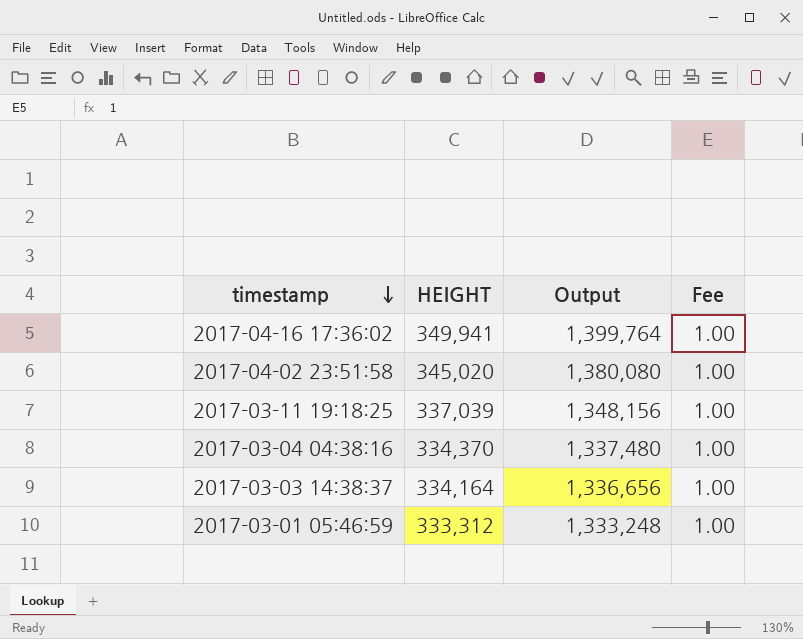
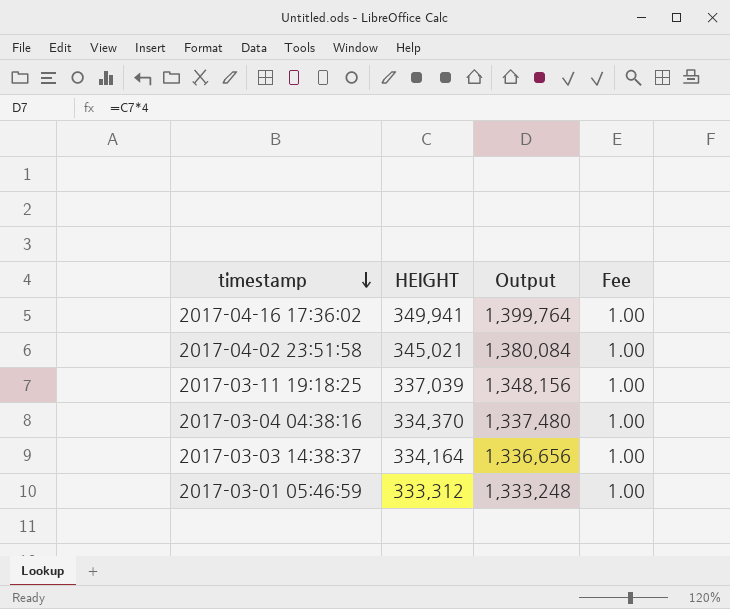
2017-04-02 23:51:58 | HEIGHT: 345,020 -> 345,021
2017-04-02 23:51:58 | Output: 1,380,080 -> 1,380,084

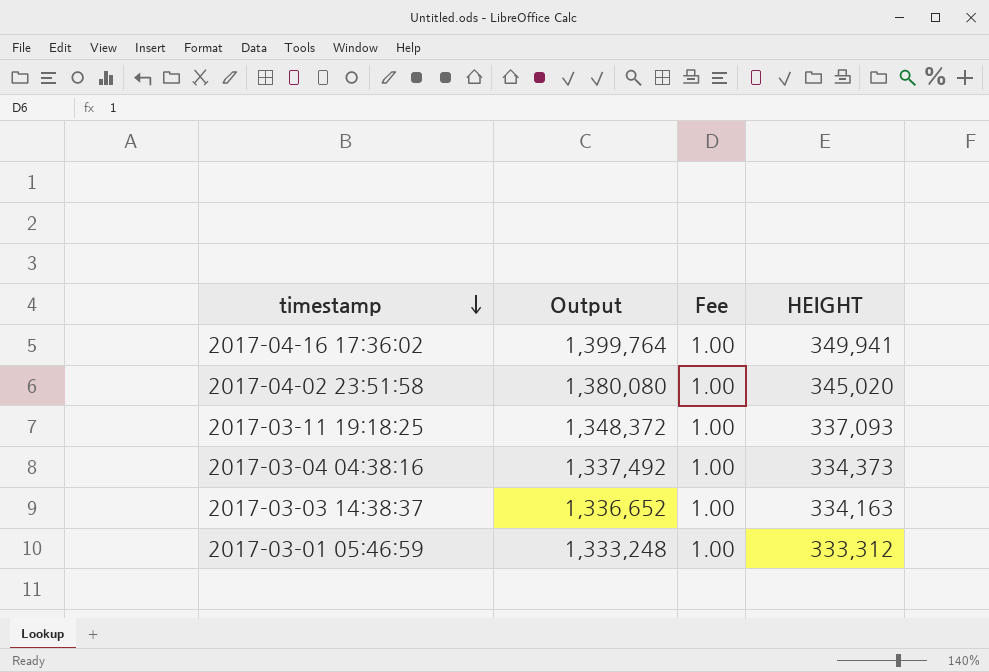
column HEIGHT | position: 2 -> 4
2017-04-02 23:51:58 | Output: 1,380,084 -> 1,380,080
2017-04-02 23:51:58 | HEIGHT: 345,021 -> 345,020
2017-03-11 19:18:25 | Output: 1,348,156 -> 1,348,372
2017-03-11 19:18:25 | HEIGHT: 337,039 -> 337,093
2017-03-04 04:38:16 | Output: 1,337,480 -> 1,337,492
2017-03-04 04:38:16 | HEIGHT: 334,370 -> 334,373
2017-03-03 14:38:37 | Output: 1,336,656 -> 1,336,652
2017-03-03 14:38:37 | HEIGHT: 334,164 -> 334,163

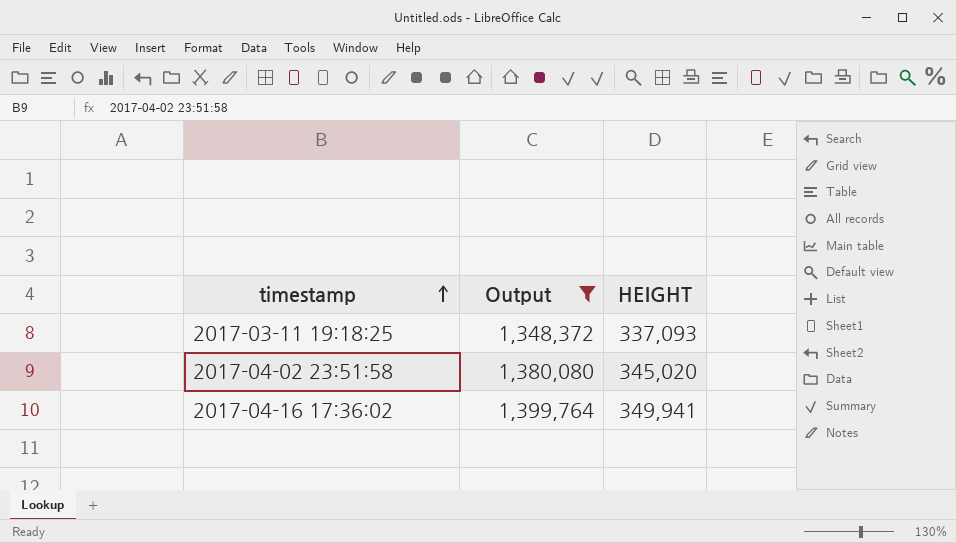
filter: none -> Output >= 1,348,372
row order: timestamp descending -> timestamp ascending
column Fee | position: 3 -> none

